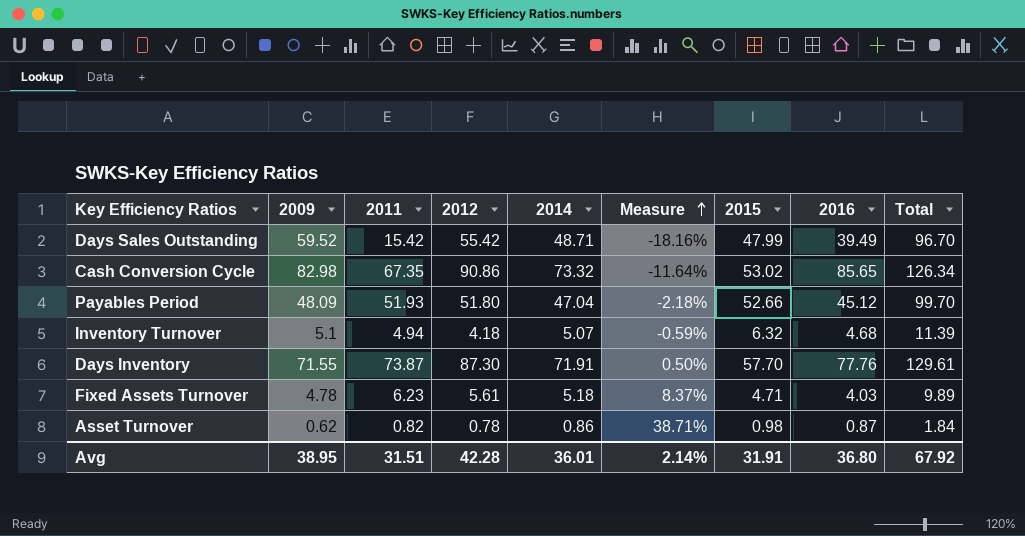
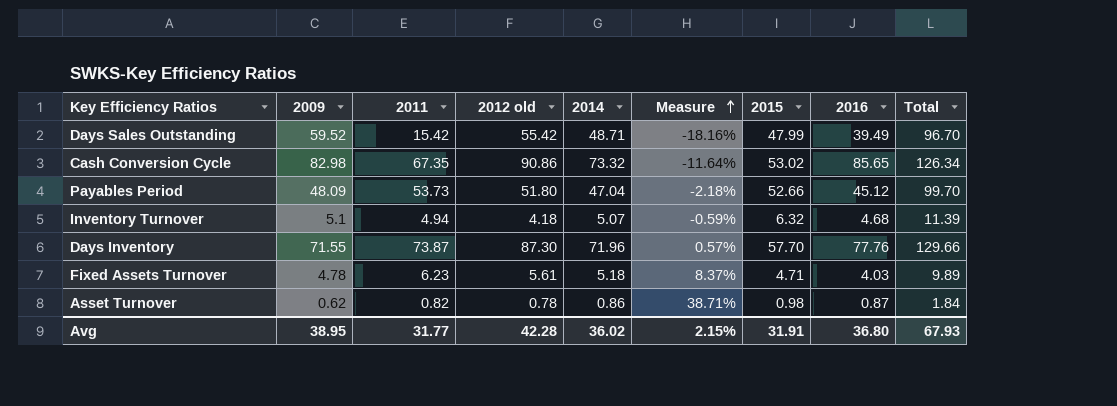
column name: 2012 -> 2012 old
Payables Period | 2011: 51.93 -> 53.73
Days Inventory | 2014: 71.91 -> 71.96
Days Inventory | Measure: 0.50% -> 0.57%
Days Inventory | Total: 129.61 -> 129.66
Avg | 2011: 31.51 -> 31.77
Avg | 2014: 36.01 -> 36.02
Avg | Measure: 2.14% -> 2.15%
Avg | Total: 67.92 -> 67.93

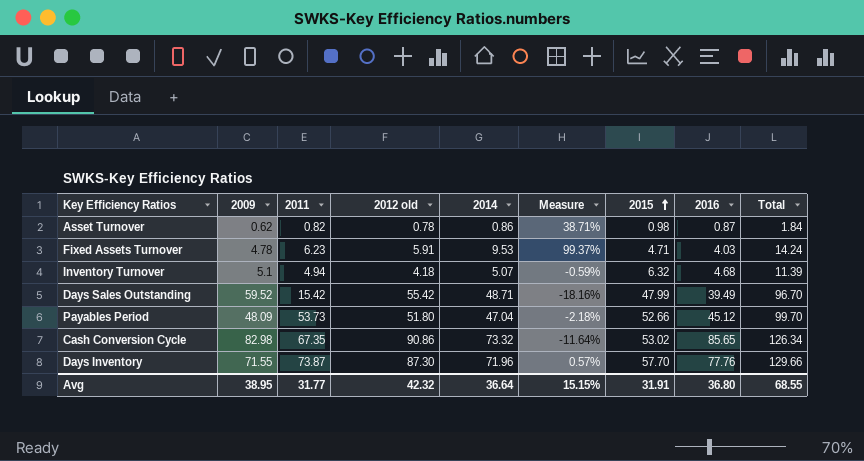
row order: Measure ascending -> 2015 ascending
Fixed Assets Turnover | 2012 old: 5.61 -> 5.91
Fixed Assets Turnover | 2014: 5.18 -> 9.53
Fixed Assets Turnover | Measure: 8.37% -> 99.37%
Fixed Assets Turnover | Total: 9.89 -> 14.24
Avg | 2012 old: 42.28 -> 42.32
Avg | 2014: 36.02 -> 36.64
Avg | Measure: 2.15% -> 15.15%
Avg | Total: 67.93 -> 68.55

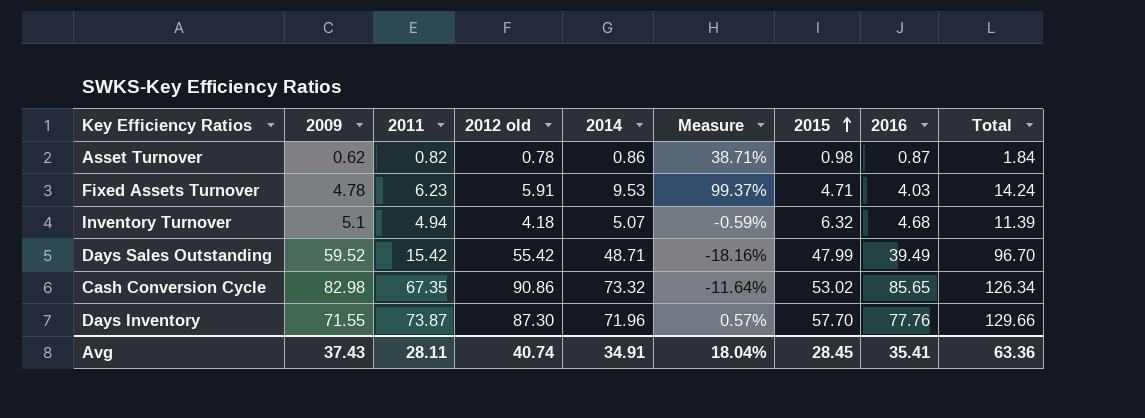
row Payables Period: 48.09 | 53.73 | 51.80 | 47.04 | -2.18% | 52.66 | 45.12 | 99.70 -> none
Avg | 2009: 38.95 -> 37.43
Avg | 2011: 31.77 -> 28.11
Avg | 2012 old: 42.32 -> 40.74
Avg | 2014: 36.64 -> 34.91
Avg | Measure: 15.15% -> 18.04%
Avg | 2015: 31.91 -> 28.45
Avg | 2016: 36.80 -> 35.41
Avg | Total: 68.55 -> 63.36

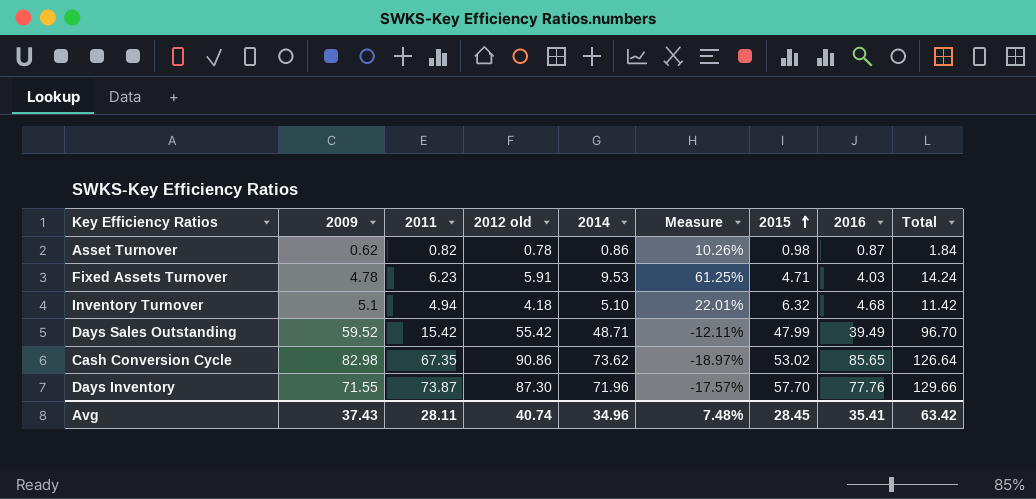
column Measure | formula: ([2014] - [2009]) / [2009] -> ([2014] - [2012 old]) / [2012 old]
Inventory Turnover | 2014: 5.07 -> 5.10
Inventory Turnover | Total: 11.39 -> 11.42
Cash Conversion Cycle | 2014: 73.32 -> 73.62
Cash Conversion Cycle | Total: 126.34 -> 126.64
Avg | 2014: 34.91 -> 34.96
Avg | Measure: 18.04% -> 7.48%
Avg | Total: 63.36 -> 63.42

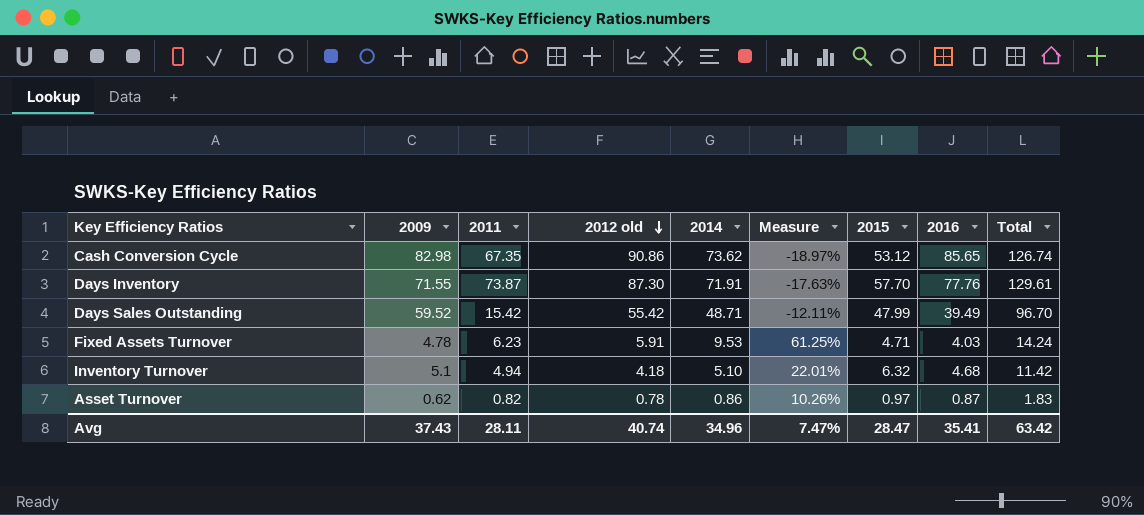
row order: 2015 ascending -> 2012 old descending
Cash Conversion Cycle | 2015: 53.02 -> 53.12
Cash Conversion Cycle | Total: 126.64 -> 126.74
Days Inventory | 2014: 71.96 -> 71.91
Days Inventory | Measure: -17.57% -> -17.63%
Days Inventory | Total: 129.66 -> 129.61
Asset Turnover | 2015: 0.98 -> 0.97
Asset Turnover | Total: 1.84 -> 1.83
Avg | Measure: 7.48% -> 7.47%
Avg | 2015: 28.45 -> 28.47

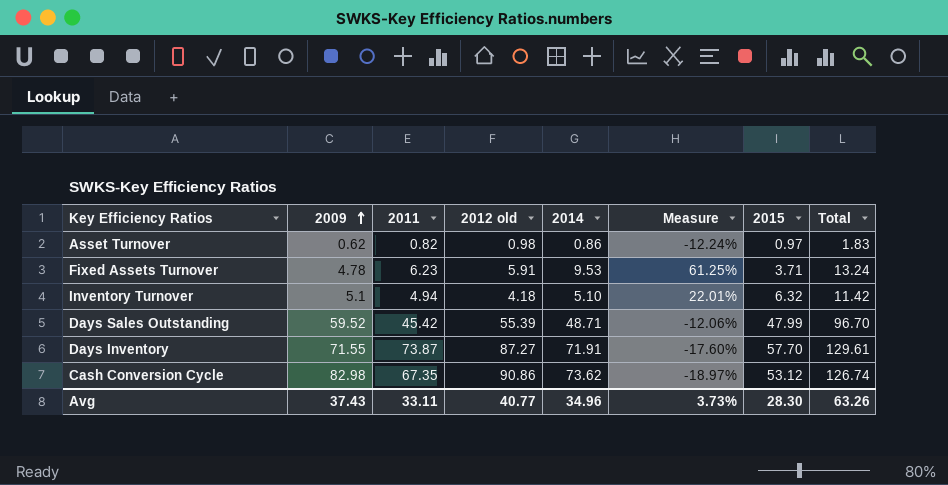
row order: 2012 old descending -> 2009 ascending
column 2016 | position: 8 -> none
Asset Turnover | 2012 old: 0.78 -> 0.98
Asset Turnover | Measure: 10.26% -> -12.24%
Fixed Assets Turnover | 2015: 4.71 -> 3.71
Fixed Assets Turnover | Total: 14.24 -> 13.24
Days Sales Outstanding | 2011: 15.42 -> 45.42
Days Sales Outstanding | 2012 old: 55.42 -> 55.39
Days Sales Outstanding | Measure: -12.11% -> -12.06%
Days Inventory | 2012 old: 87.30 -> 87.27
Days Inventory | Measure: -17.63% -> -17.60%
Avg | 2011: 28.11 -> 33.11
Avg | 2012 old: 40.74 -> 40.77
Avg | Measure: 7.47% -> 3.73%
Avg | 2015: 28.47 -> 28.30
Avg | Total: 63.42 -> 63.26

